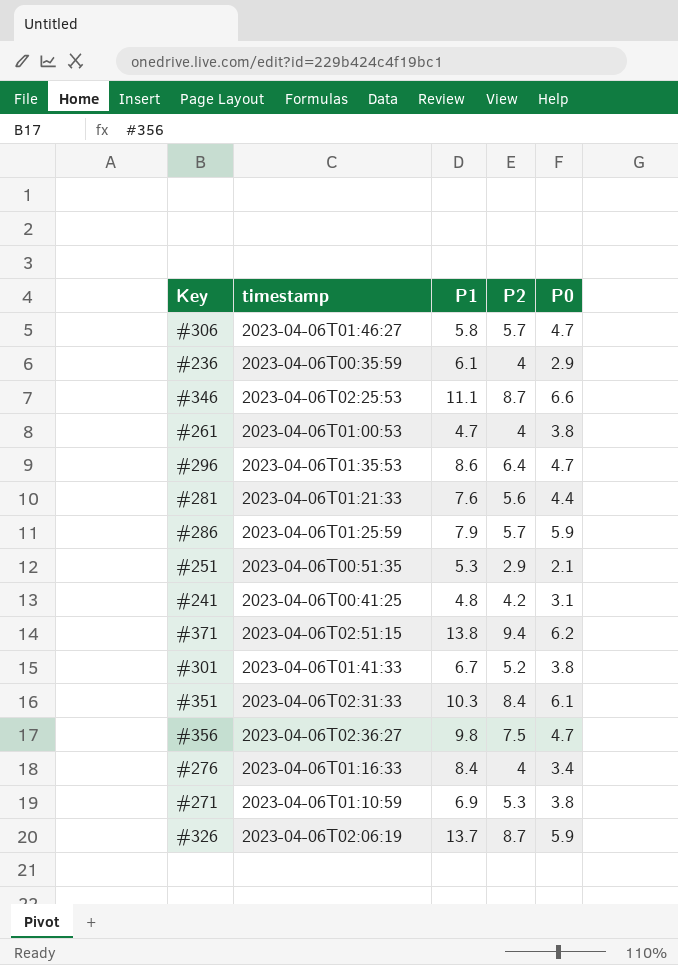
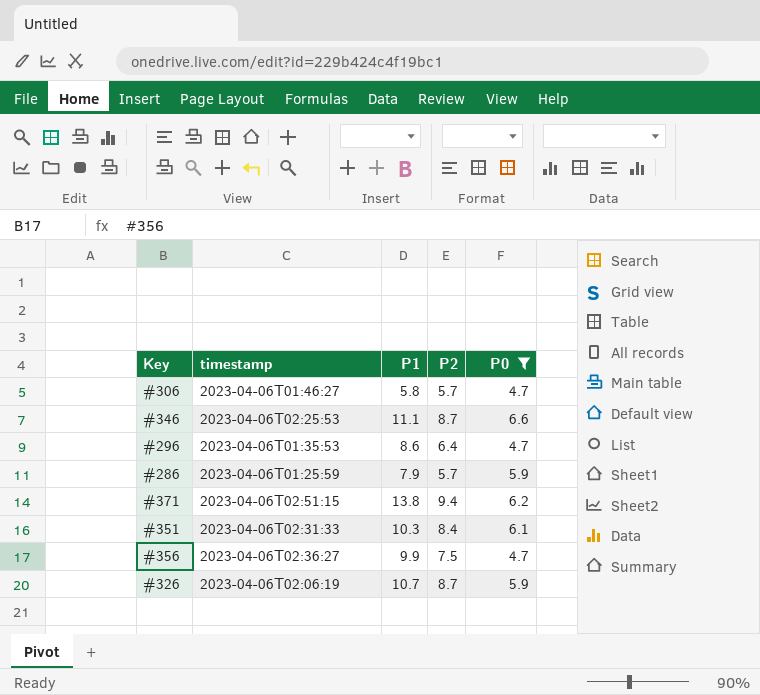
filter: none -> P0 >= 4.7
#356 | P1: 9.8 -> 9.9
#326 | P1: 13.7 -> 10.7

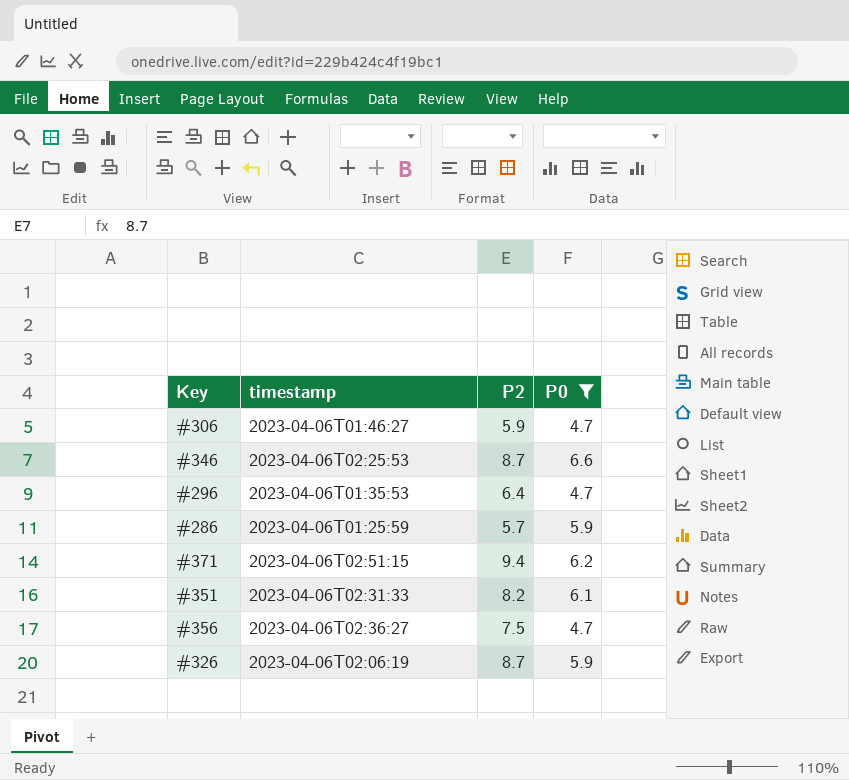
column P1 | position: 3 -> none
#306 | P2: 5.7 -> 5.9
#351 | P2: 8.4 -> 8.2

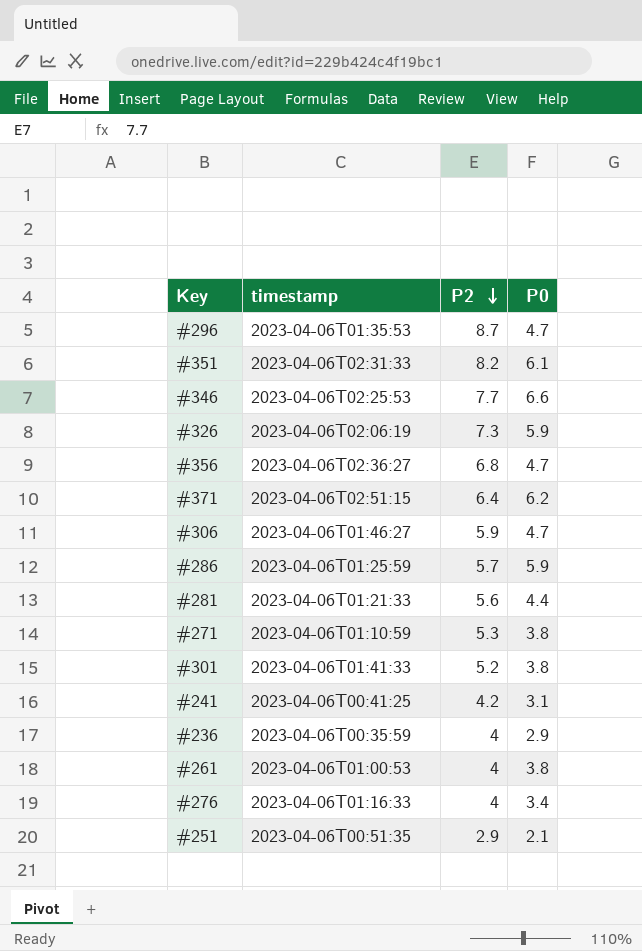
filter: P0 >= 4.7 -> none
row order: none -> P2 descending
#296 | P2: 6.4 -> 8.7
#346 | P2: 8.7 -> 7.7
#326 | P2: 8.7 -> 7.3
#356 | P2: 7.5 -> 6.8
#371 | P2: 9.4 -> 6.4

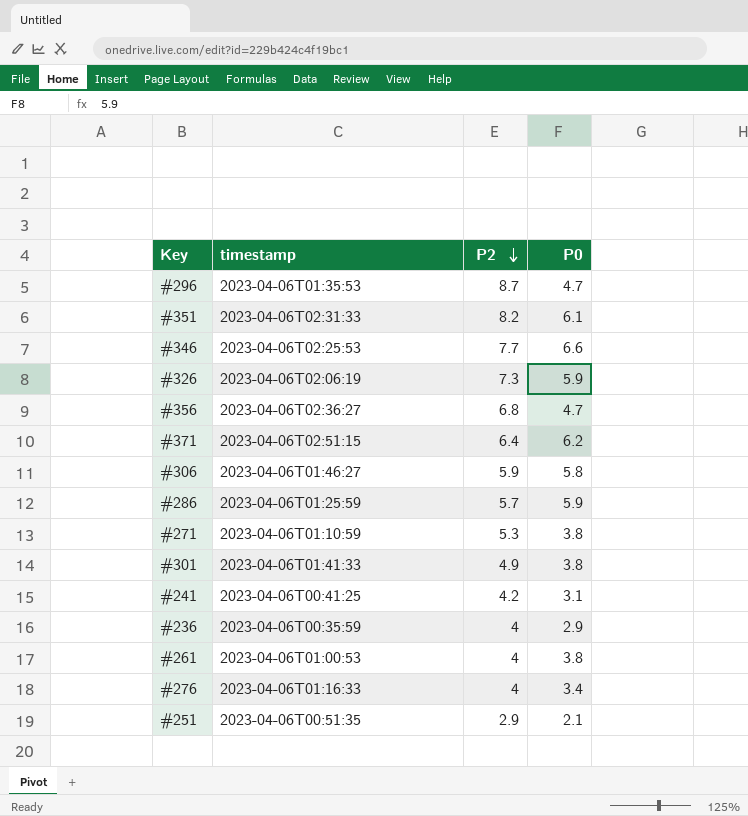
row #281: 2023-04-06T01:21:33 | 5.6 | 4.4 -> none
#306 | P0: 4.7 -> 5.8
#301 | P2: 5.2 -> 4.9

